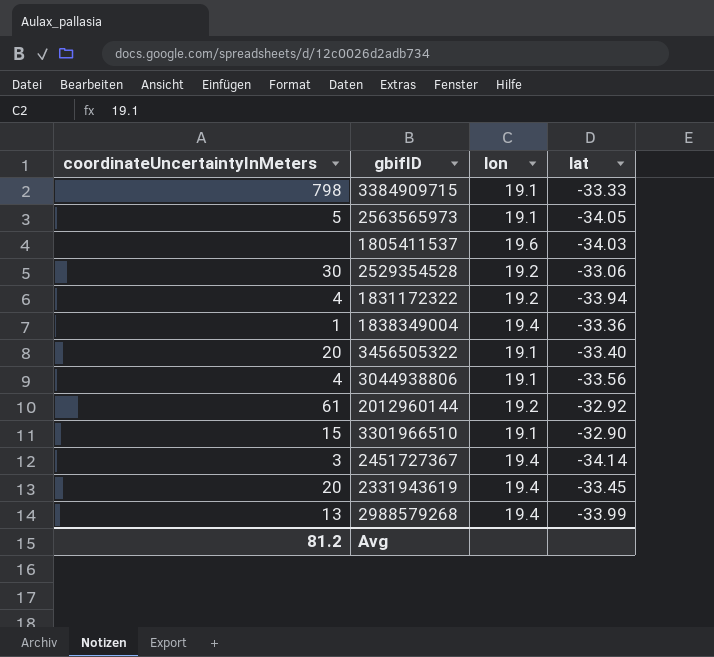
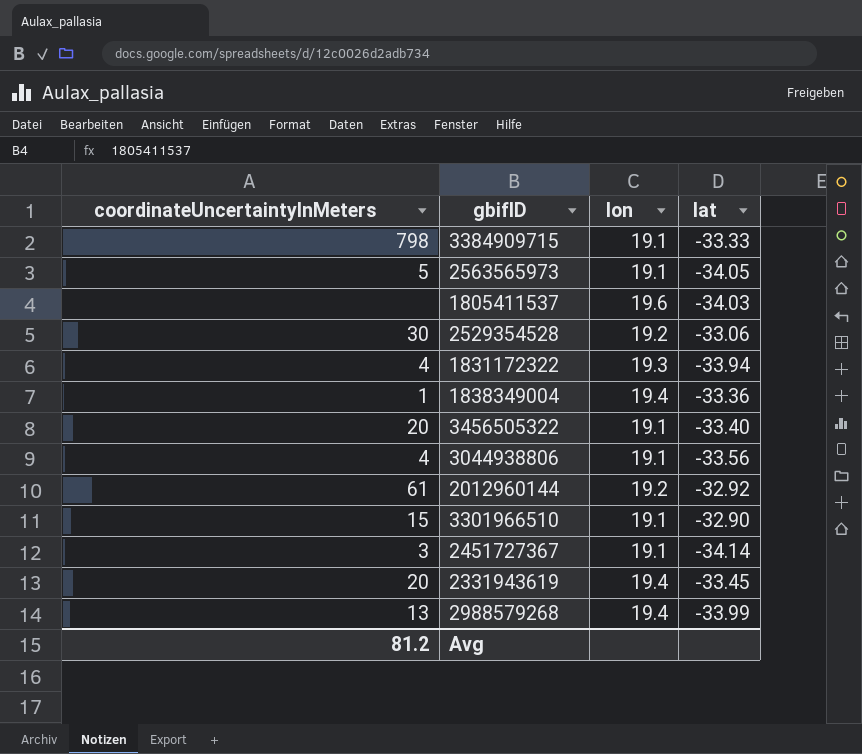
1831172322 | lon: 19.2 -> 19.3
2451727367 | lon: 19.4 -> 19.1

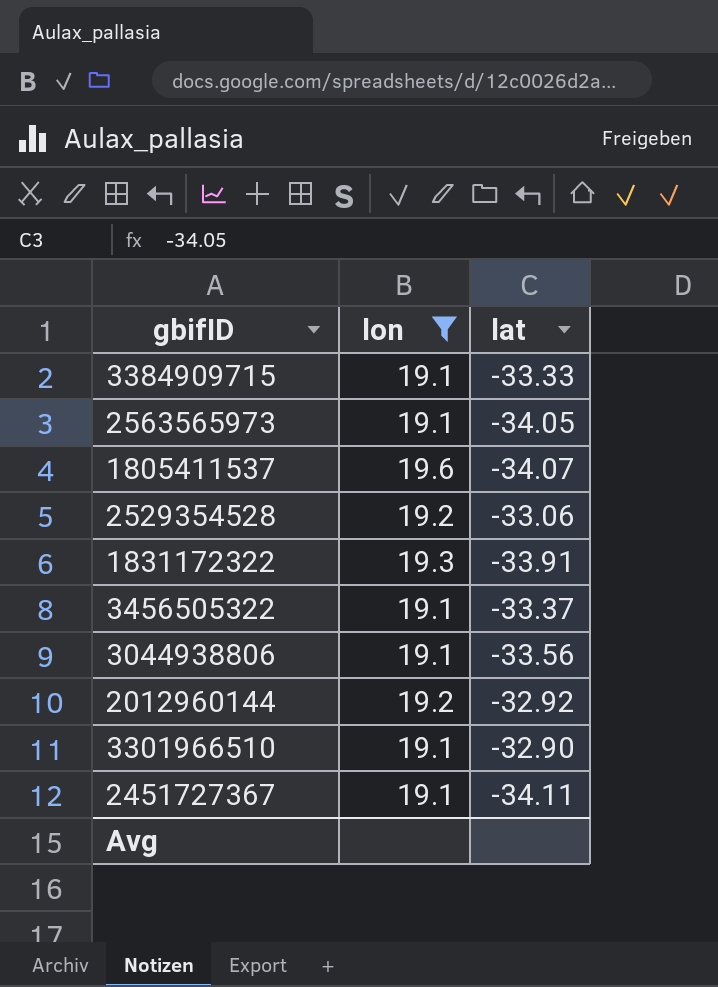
filter: none -> lon != 19.4
column coordinateUncertaintyInMeters | position: 1 -> none
1805411537 | lat: -34.03 -> -34.07
1831172322 | lat: -33.94 -> -33.91
3456505322 | lat: -33.40 -> -33.37
2451727367 | lat: -34.14 -> -34.11

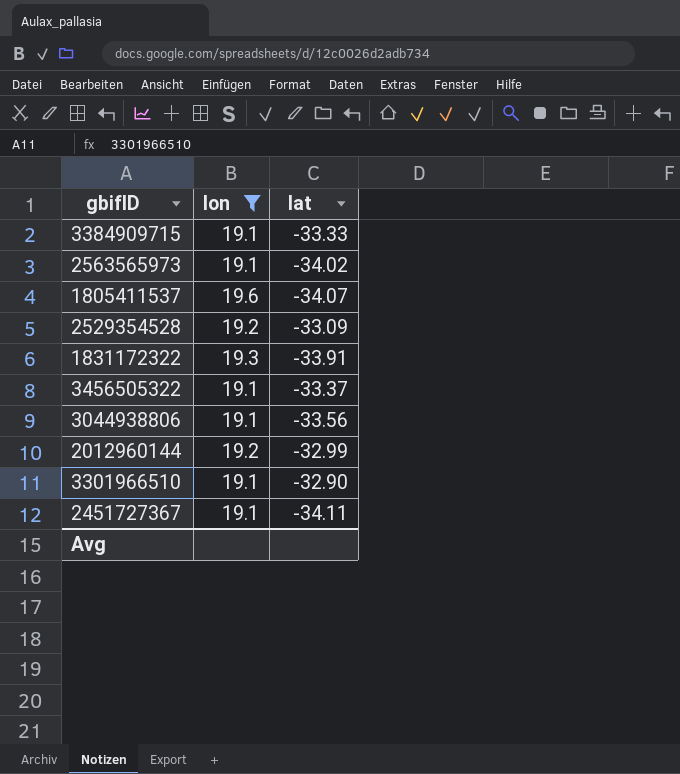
2563565973 | lat: -34.05 -> -34.02
2529354528 | lat: -33.06 -> -33.09
2012960144 | lat: -32.92 -> -32.99

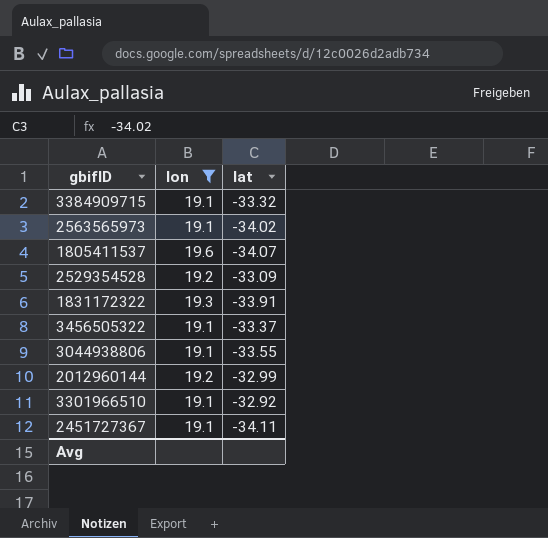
3384909715 | lat: -33.33 -> -33.32
3044938806 | lat: -33.56 -> -33.55
3301966510 | lat: -32.90 -> -32.92

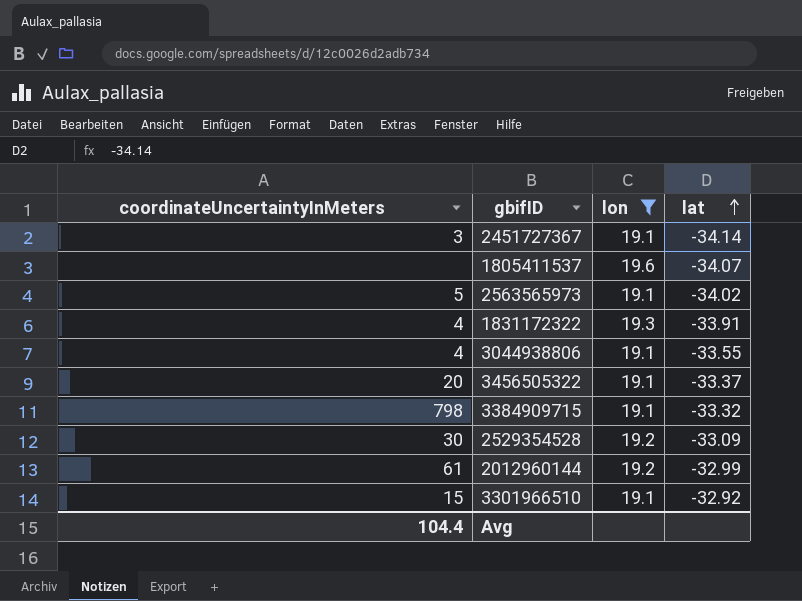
row order: none -> lat ascending
column coordinateUncertaintyInMeters | position: none -> 1
2451727367 | lat: -34.11 -> -34.14

